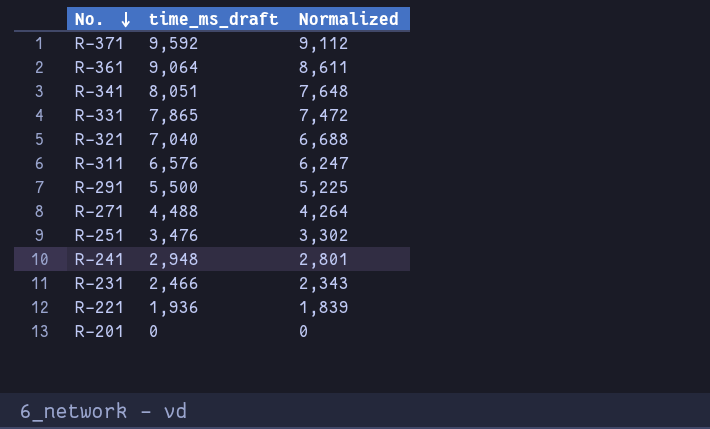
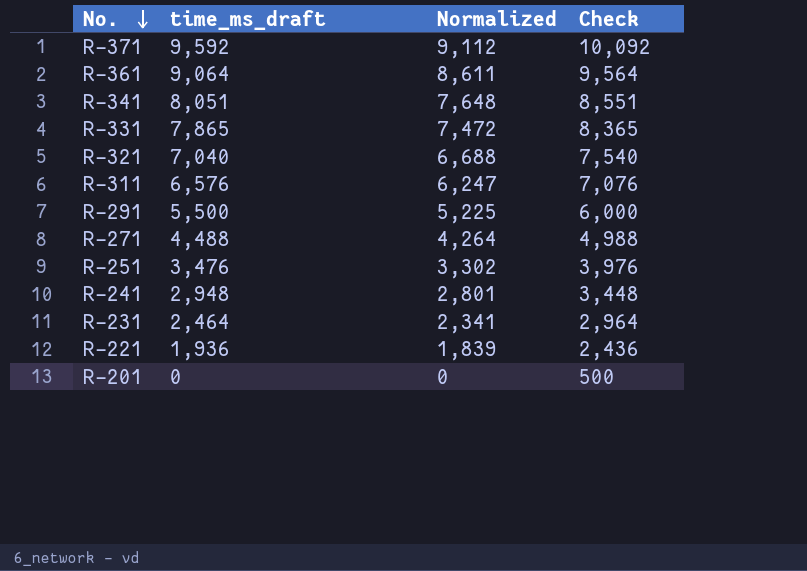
column Check | formula: none -> [time_ms_draft] + 500
R-231 | time_ms_draft: 2,466 -> 2,464
R-231 | Normalized: 2,343 -> 2,341

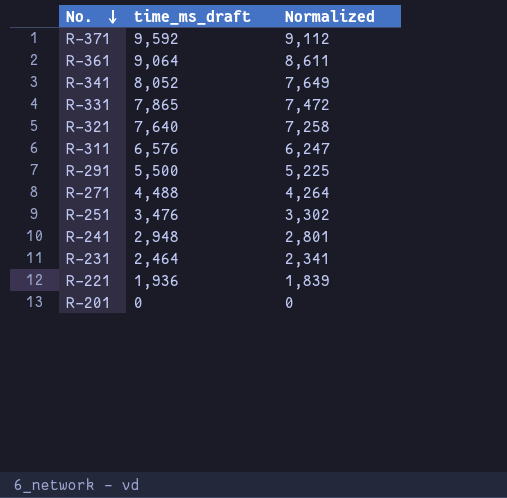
column Check | formula: [time_ms_draft] + 500 -> none
R-341 | time_ms_draft: 8,051 -> 8,052
R-341 | Normalized: 7,648 -> 7,649
R-321 | time_ms_draft: 7,040 -> 7,640
R-321 | Normalized: 6,688 -> 7,258

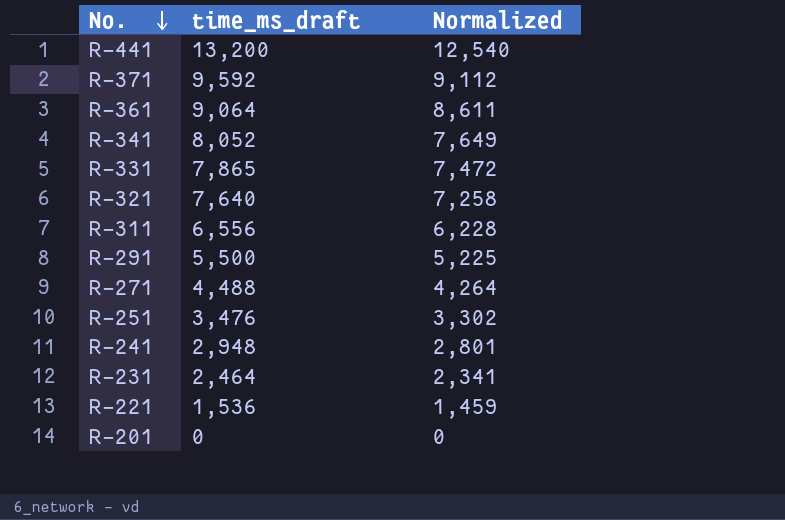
row R-441: none -> 13,200 | 12,540
R-311 | time_ms_draft: 6,576 -> 6,556
R-311 | Normalized: 6,247 -> 6,228
R-221 | time_ms_draft: 1,936 -> 1,536
R-221 | Normalized: 1,839 -> 1,459

